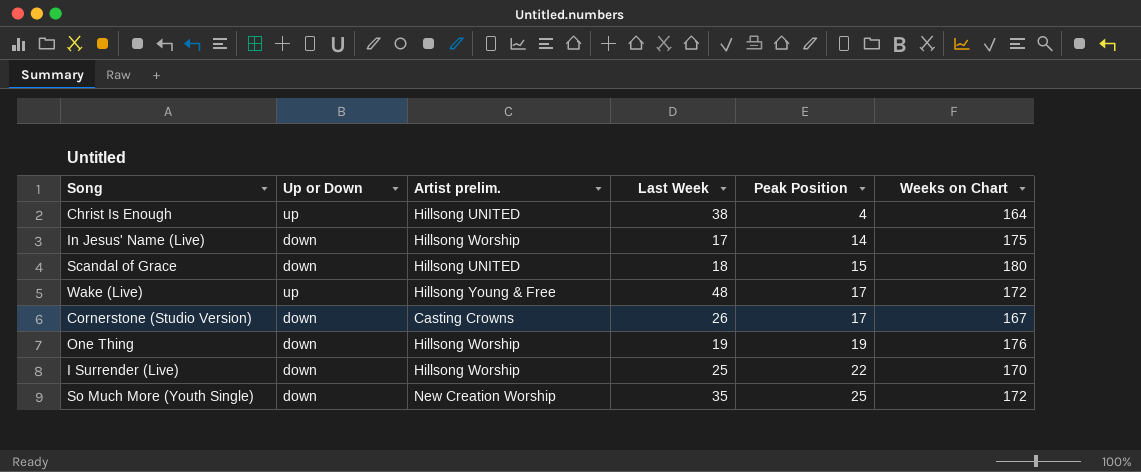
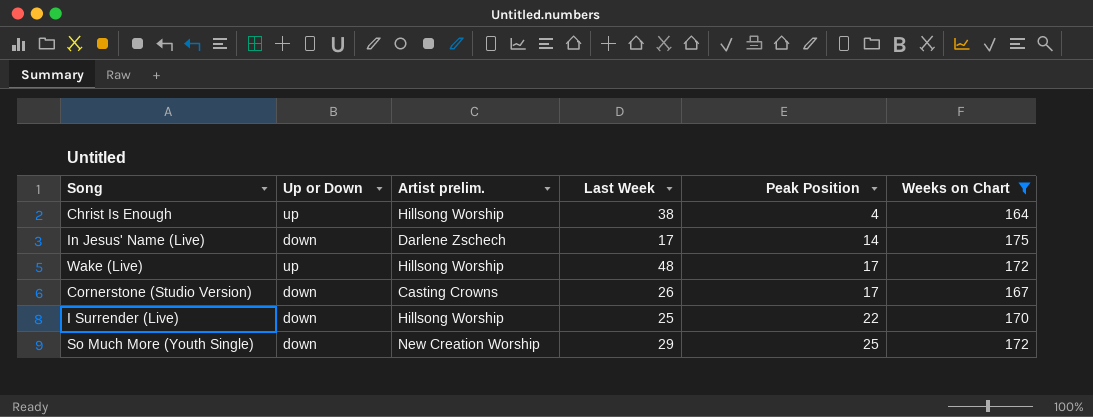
filter: none -> Weeks on Chart <= 175
Christ Is Enough | Artist prelim.: Hillsong UNITED -> Hillsong Worship
In Jesus' Name (Live) | Artist prelim.: Hillsong Worship -> Darlene Zschech
Wake (Live) | Artist prelim.: Hillsong Young & Free -> Hillsong Worship
So Much More (Youth Single) | Last Week: 35 -> 29

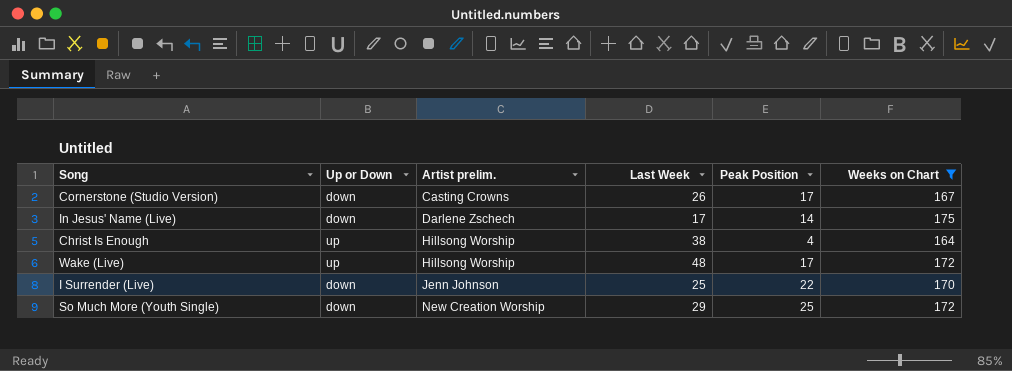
row order: Peak Position ascending -> Artist prelim. ascending
I Surrender (Live) | Artist prelim.: Hillsong Worship -> Jenn Johnson

